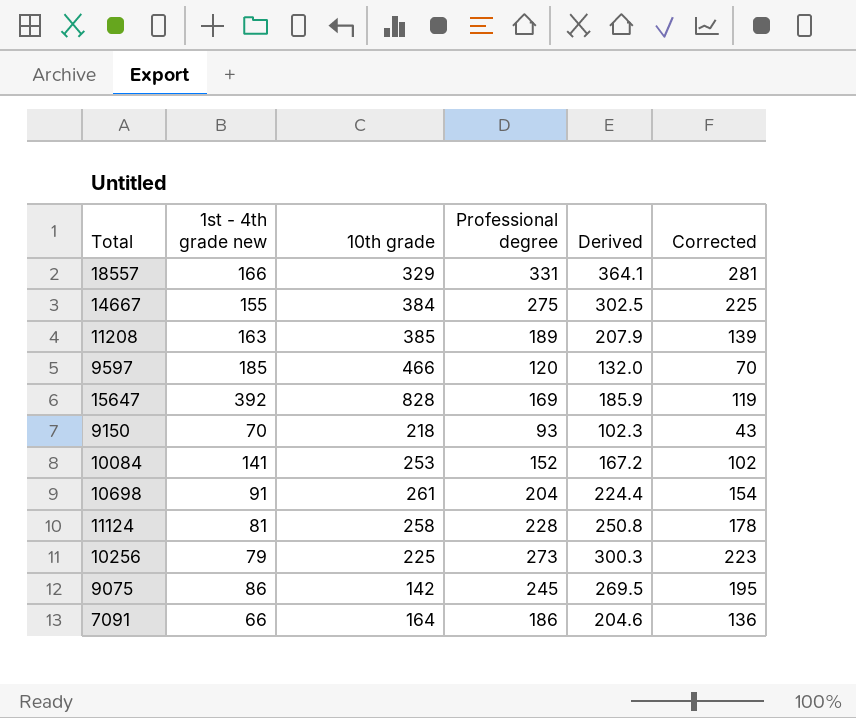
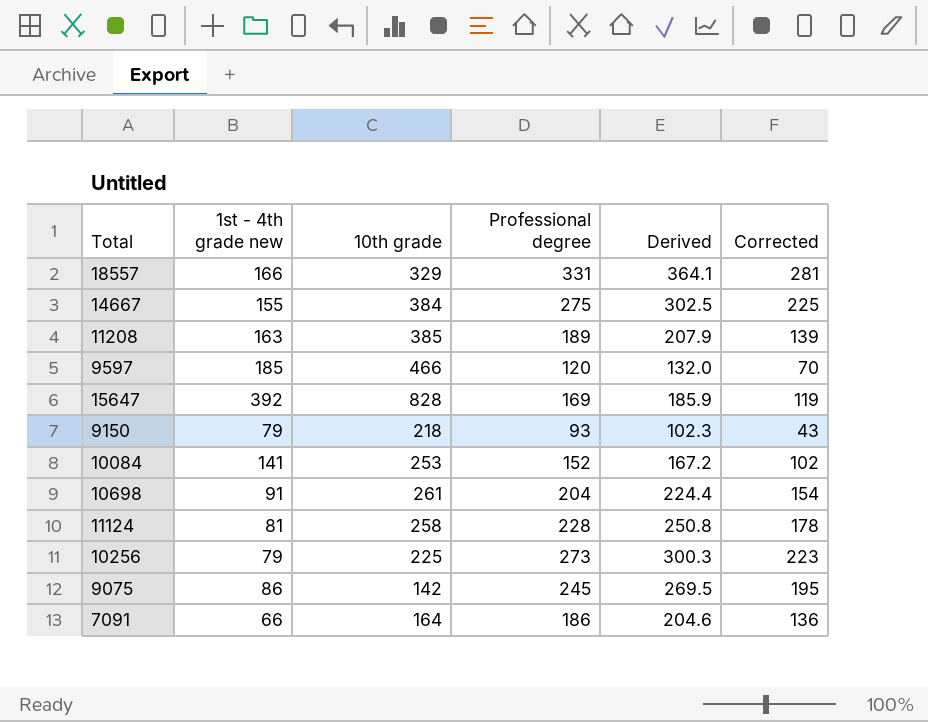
9150 | 1st - 4th grade new: 70 -> 79

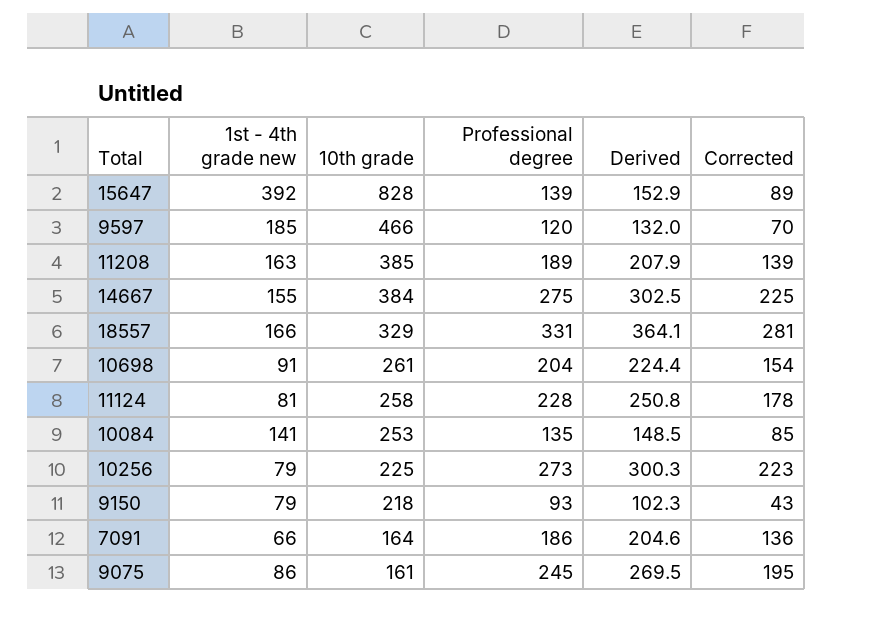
row order: none -> 10th grade descending
15647 | Professional degree: 169 -> 139
15647 | Derived: 185.9 -> 152.9
15647 | Corrected: 119 -> 89
10084 | Professional degree: 152 -> 135
10084 | Derived: 167.2 -> 148.5
10084 | Corrected: 102 -> 85
9075 | 10th grade: 142 -> 161

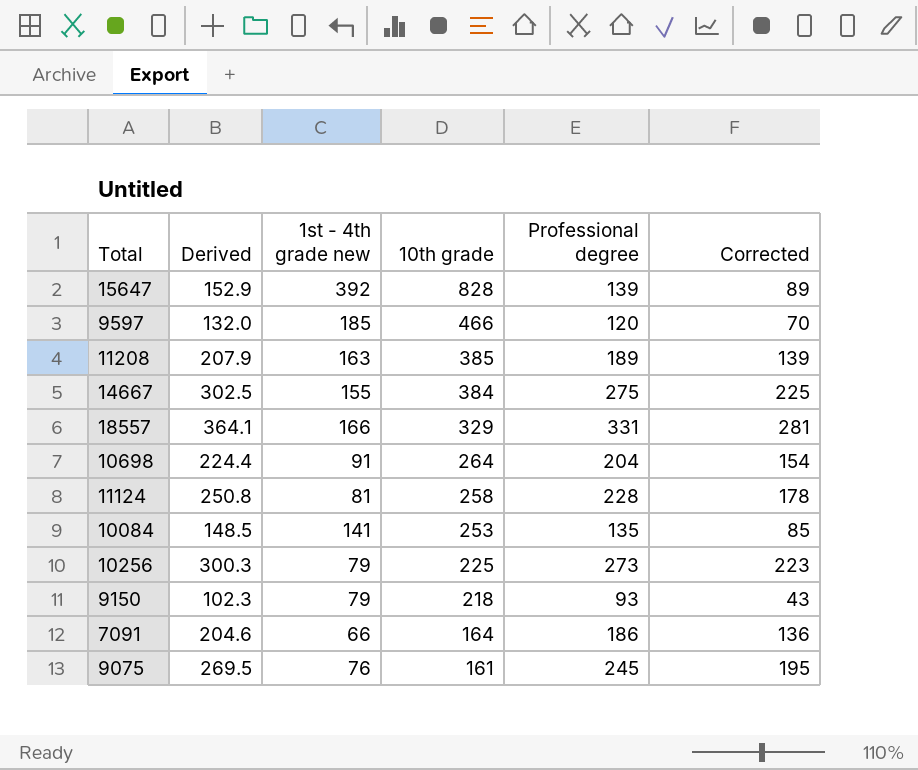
column Derived | position: 5 -> 2
10698 | 10th grade: 261 -> 264
9075 | 1st - 4th grade new: 86 -> 76

